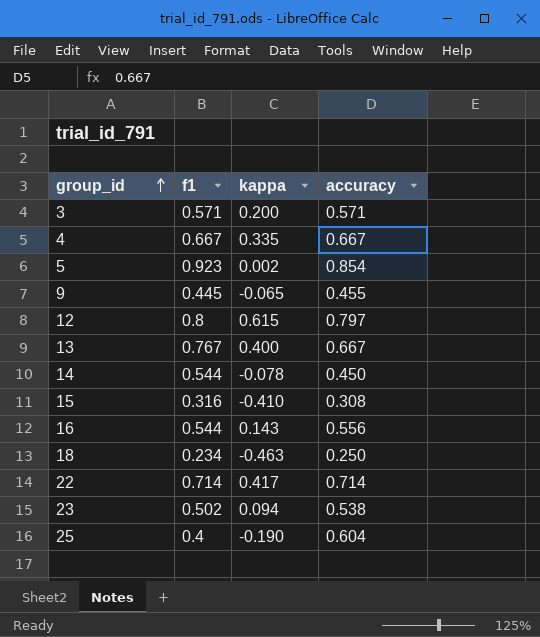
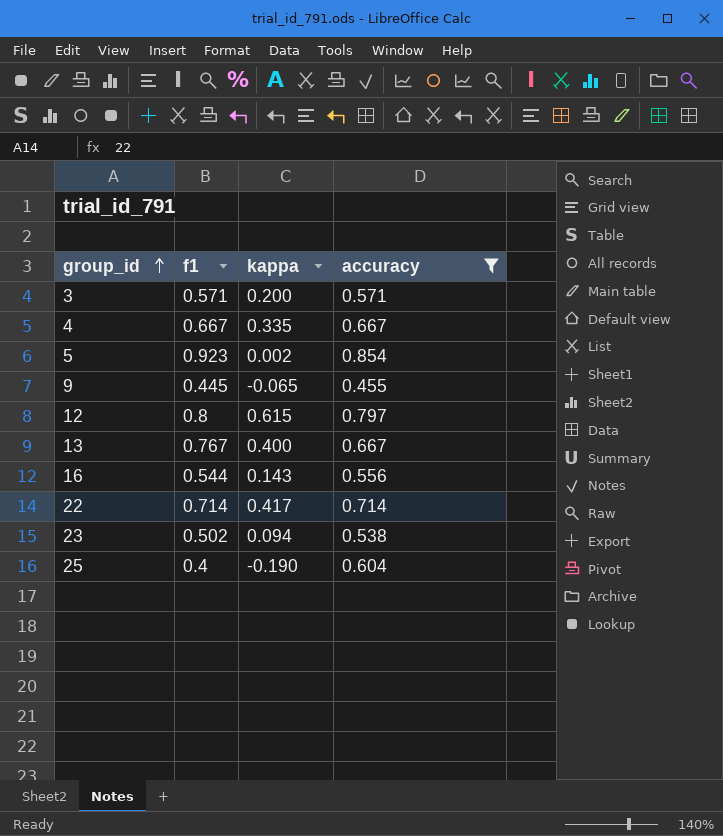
filter: none -> accuracy >= 0.455

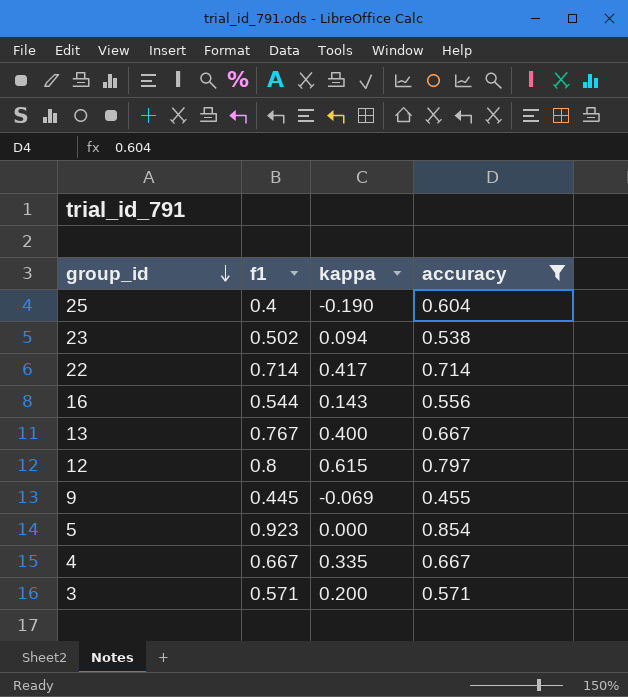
row order: group_id ascending -> group_id descending
9 | kappa: -0.065 -> -0.069
5 | kappa: 0.002 -> 0.000

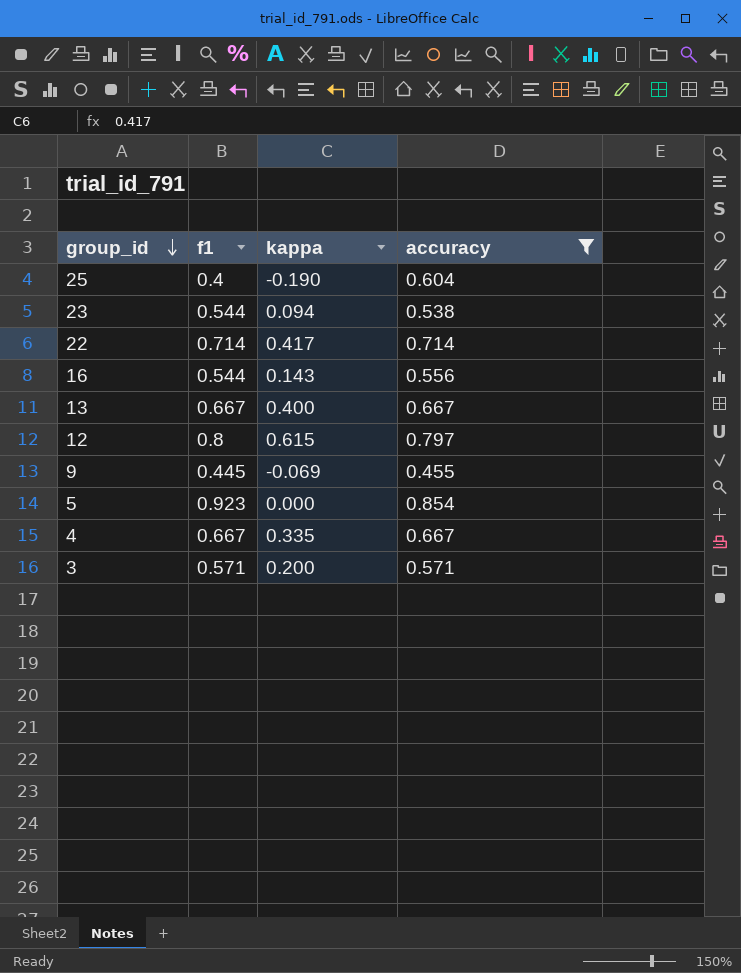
23 | f1: 0.502 -> 0.544
13 | f1: 0.767 -> 0.667

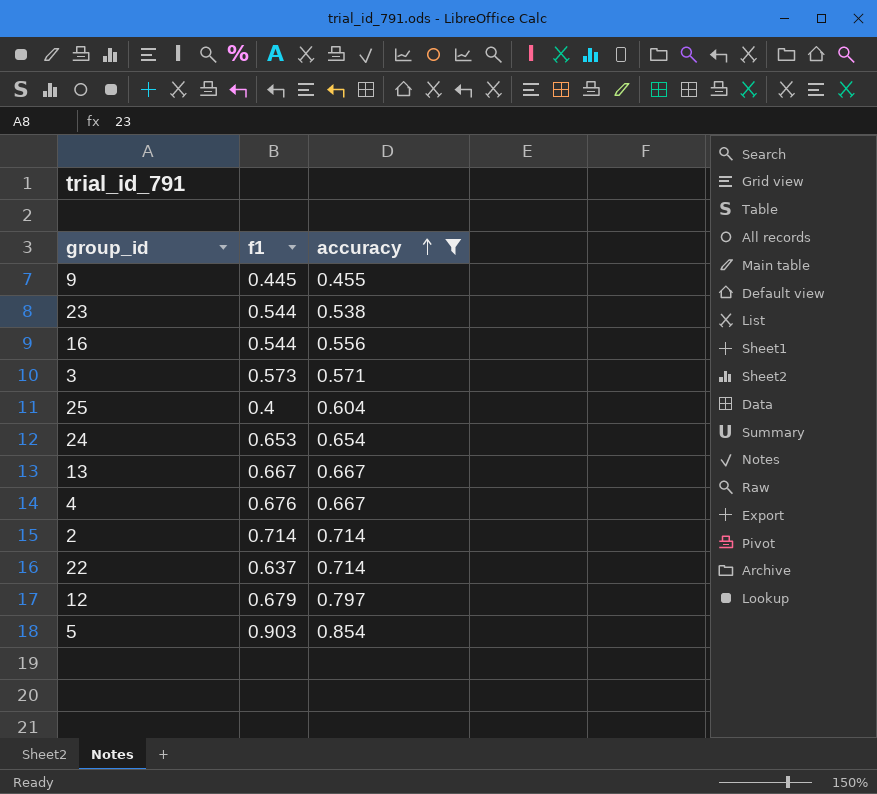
row order: group_id descending -> accuracy ascending
column kappa | position: 3 -> none
3 | f1: 0.571 -> 0.573
row 24: none -> 0.653 | 0.654
4 | f1: 0.667 -> 0.676
row 2: none -> 0.714 | 0.714
22 | f1: 0.714 -> 0.637
12 | f1: 0.8 -> 0.679
5 | f1: 0.923 -> 0.903

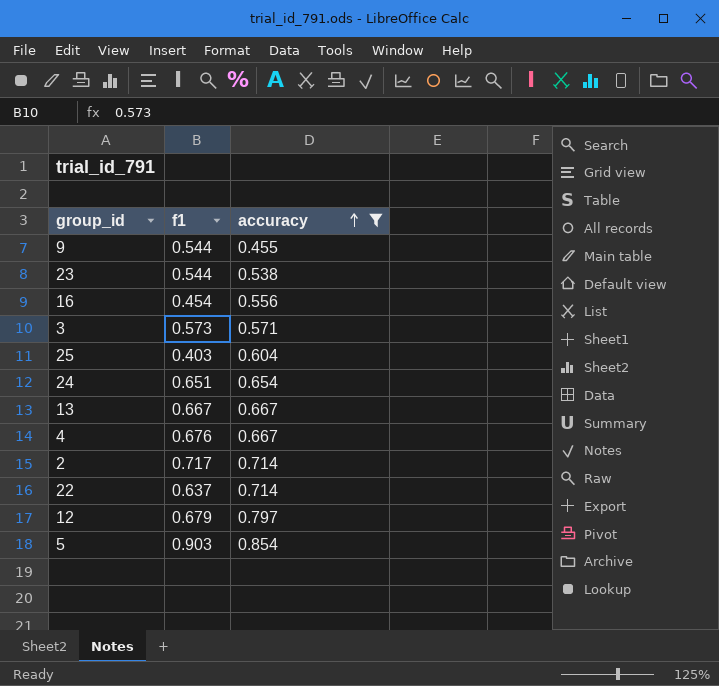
9 | f1: 0.445 -> 0.544
16 | f1: 0.544 -> 0.454
25 | f1: 0.4 -> 0.403
24 | f1: 0.653 -> 0.651
2 | f1: 0.714 -> 0.717

